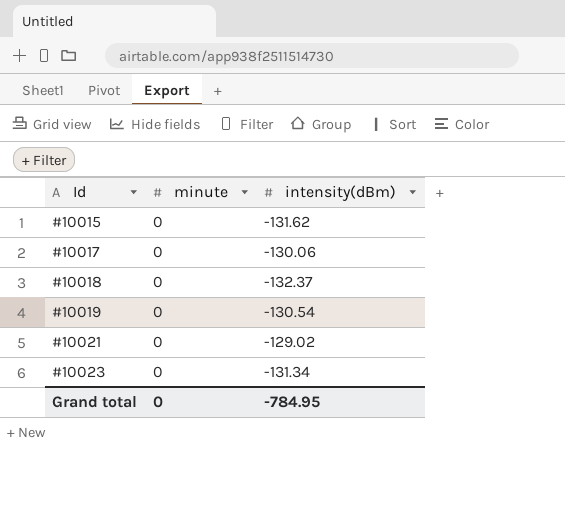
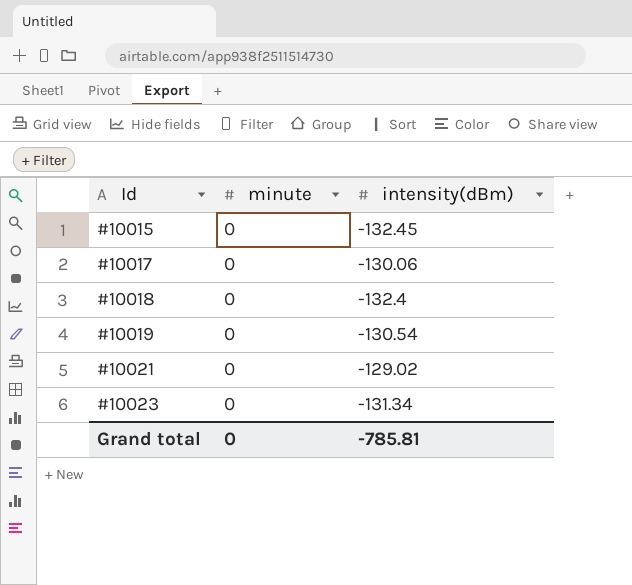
#10015 | intensity(dBm): -131.62 -> -132.45
#10018 | intensity(dBm): -132.37 -> -132.4
Grand total | intensity(dBm): -784.95 -> -785.81

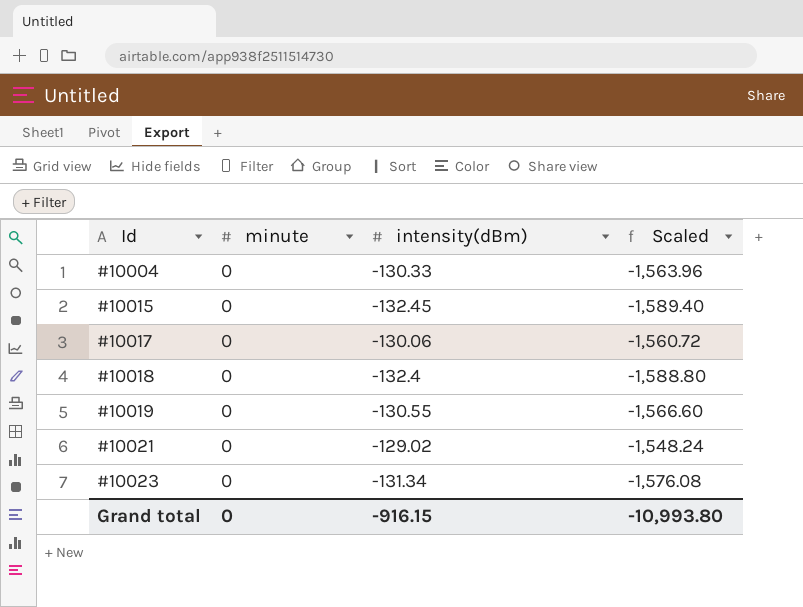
column Scaled | formula: none -> [intensity(dBm)] * 12
row #10004: none -> 0 | -130.33 | -1,563.96
#10019 | intensity(dBm): -130.54 -> -130.55
Grand total | intensity(dBm): -785.81 -> -916.15

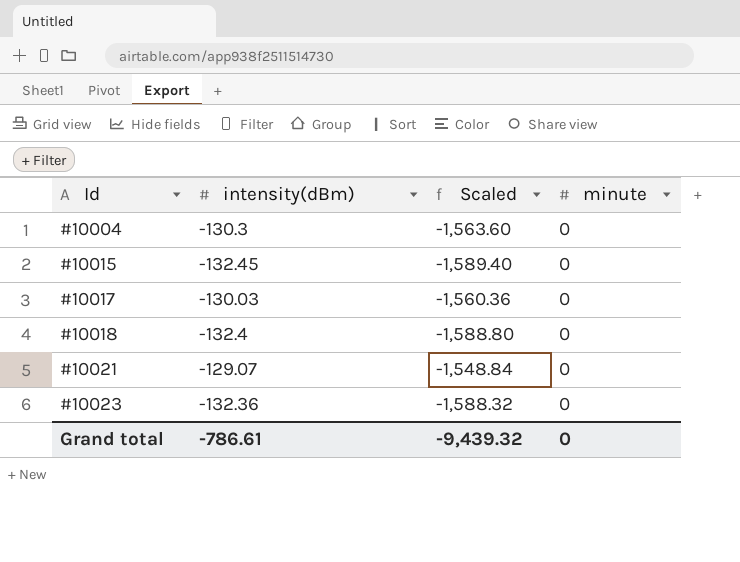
column minute | position: 2 -> 4
row #10019: 0 | -130.55 | -1,566.60 -> none
#10004 | intensity(dBm): -130.33 -> -130.3
#10004 | Scaled: -1,563.96 -> -1,563.60
#10017 | intensity(dBm): -130.06 -> -130.03
#10017 | Scaled: -1,560.72 -> -1,560.36
#10021 | intensity(dBm): -129.02 -> -129.07
#10021 | Scaled: -1,548.24 -> -1,548.84
#10023 | intensity(dBm): -131.34 -> -132.36
#10023 | Scaled: -1,576.08 -> -1,588.32
Grand total | intensity(dBm): -916.15 -> -786.61
Grand total | Scaled: -10,993.80 -> -9,439.32

